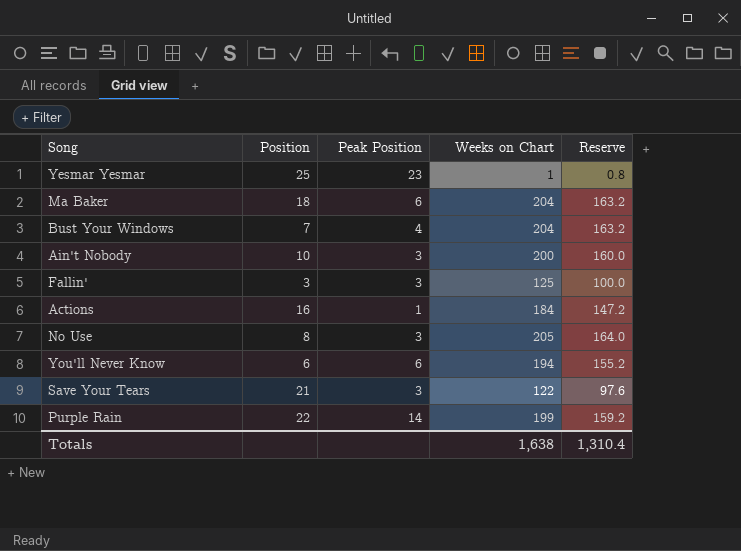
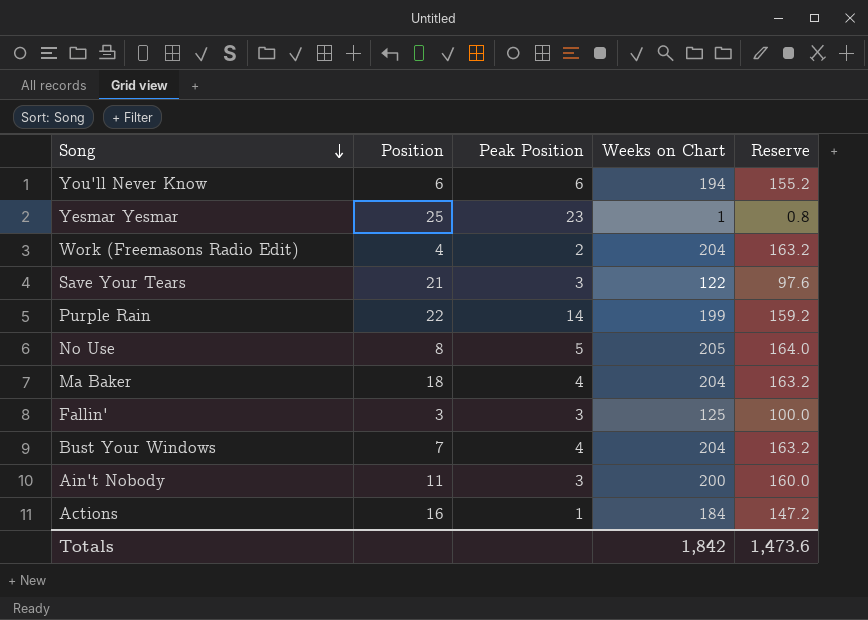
row order: none -> Song descending
row Work (Freemasons Radio Edit): none -> 4 | 2 | 204 | 163.2
No Use | Peak Position: 3 -> 5
Ma Baker | Peak Position: 6 -> 4
Ain't Nobody | Position: 10 -> 11
Totals | Weeks on Chart: 1,638 -> 1,842
Totals | Reserve: 1,310.4 -> 1,473.6

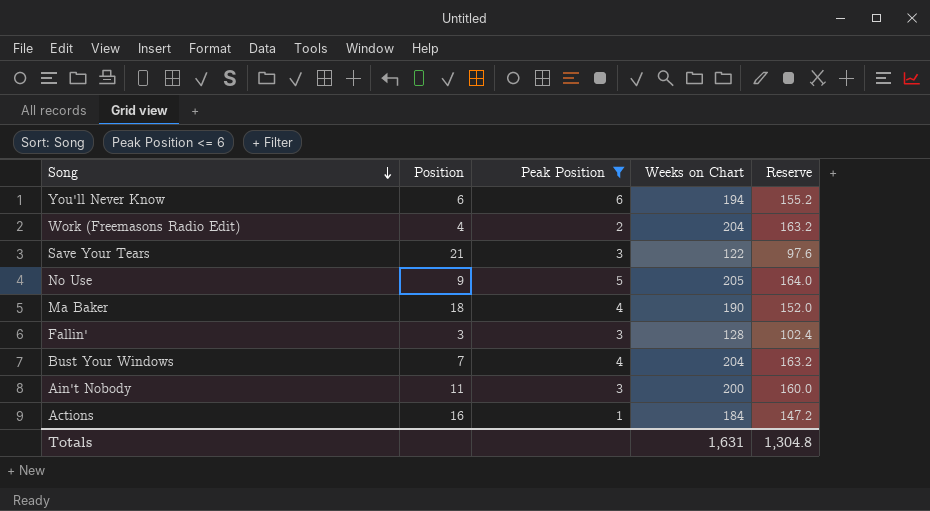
filter: none -> Peak Position <= 6
No Use | Position: 8 -> 9
Ma Baker | Weeks on Chart: 204 -> 190
Ma Baker | Reserve: 163.2 -> 152.0
Fallin' | Weeks on Chart: 125 -> 128
Fallin' | Reserve: 100.0 -> 102.4
Totals | Weeks on Chart: 1,842 -> 1,631
Totals | Reserve: 1,473.6 -> 1,304.8

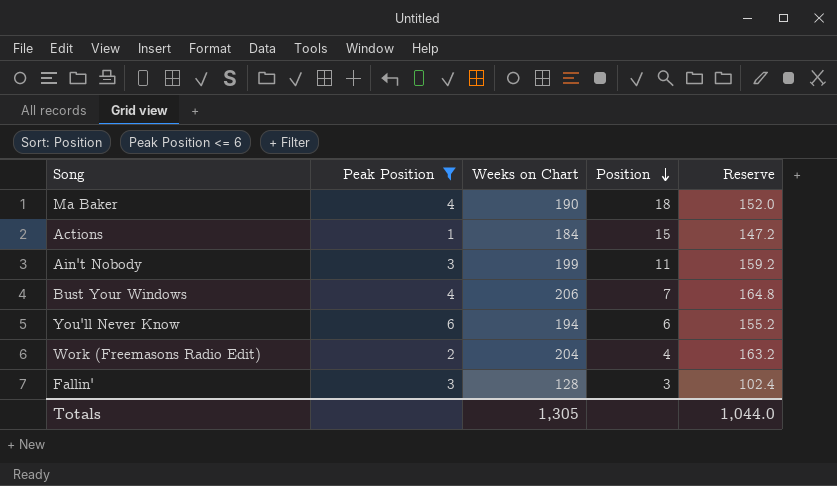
row order: Song descending -> Position descending
column Position | position: 2 -> 4
row Save Your Tears: 21 | 3 | 122 | 97.6 -> none
row No Use: 9 | 5 | 205 | 164.0 -> none
Actions | Position: 16 -> 15
Ain't Nobody | Weeks on Chart: 200 -> 199
Ain't Nobody | Reserve: 160.0 -> 159.2
Bust Your Windows | Weeks on Chart: 204 -> 206
Bust Your Windows | Reserve: 163.2 -> 164.8
Totals | Weeks on Chart: 1,631 -> 1,305
Totals | Reserve: 1,304.8 -> 1,044.0

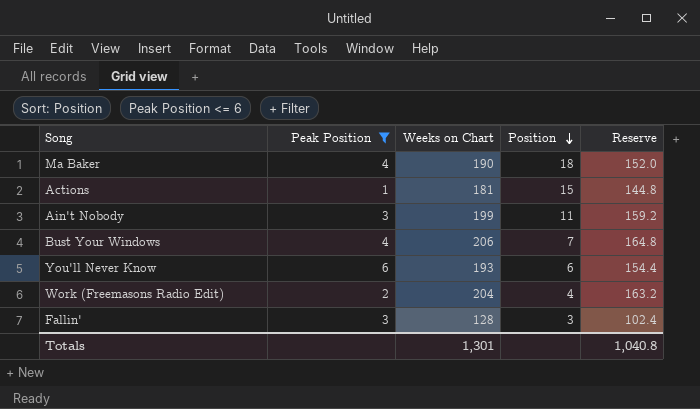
Actions | Weeks on Chart: 184 -> 181
Actions | Reserve: 147.2 -> 144.8
You'll Never Know | Weeks on Chart: 194 -> 193
You'll Never Know | Reserve: 155.2 -> 154.4
Totals | Weeks on Chart: 1,305 -> 1,301
Totals | Reserve: 1,044.0 -> 1,040.8

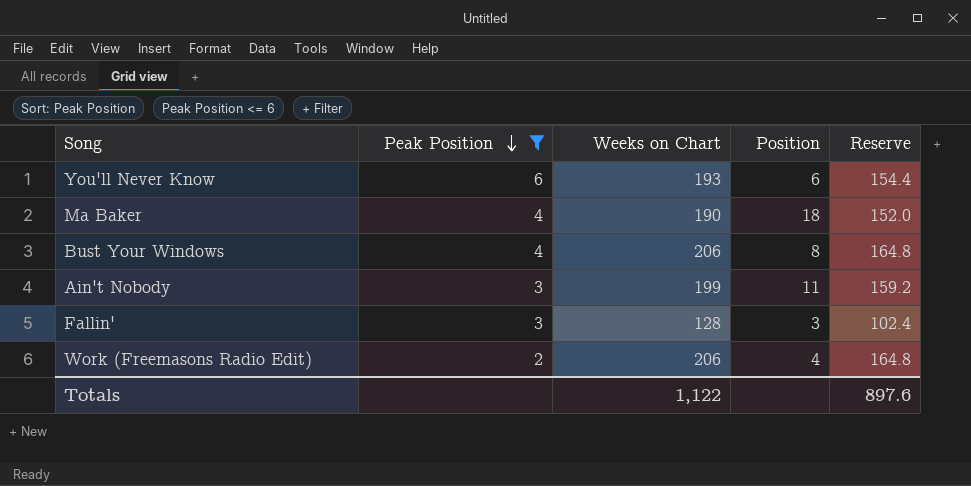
row order: Position descending -> Peak Position descending
row Actions: 1 | 181 | 15 | 144.8 -> none
Bust Your Windows | Position: 7 -> 8
Work (Freemasons Radio Edit) | Weeks on Chart: 204 -> 206
Work (Freemasons Radio Edit) | Reserve: 163.2 -> 164.8
Totals | Weeks on Chart: 1,301 -> 1,122
Totals | Reserve: 1,040.8 -> 897.6

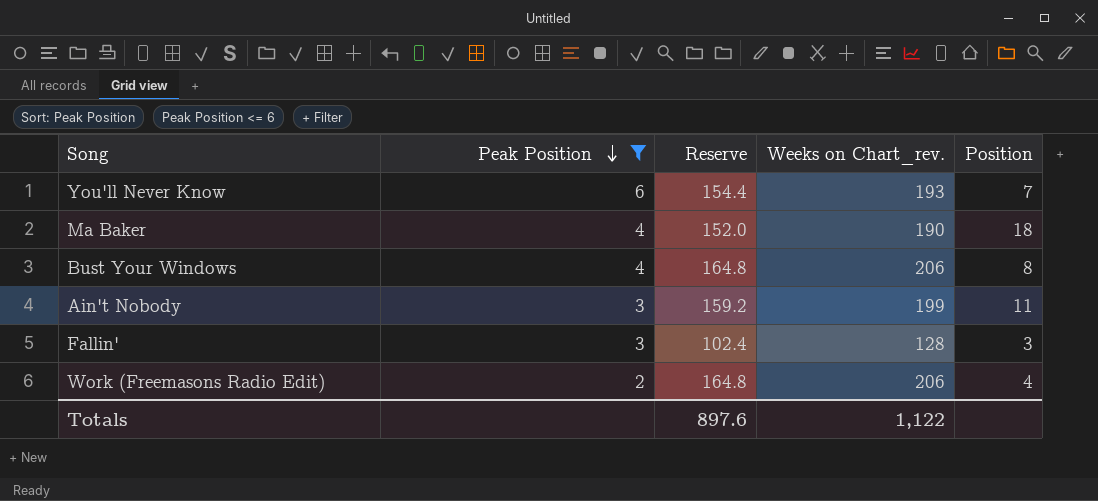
column Reserve | position: 5 -> 3
column name: Weeks on Chart -> Weeks on Chart_rev.
You'll Never Know | Position: 6 -> 7

